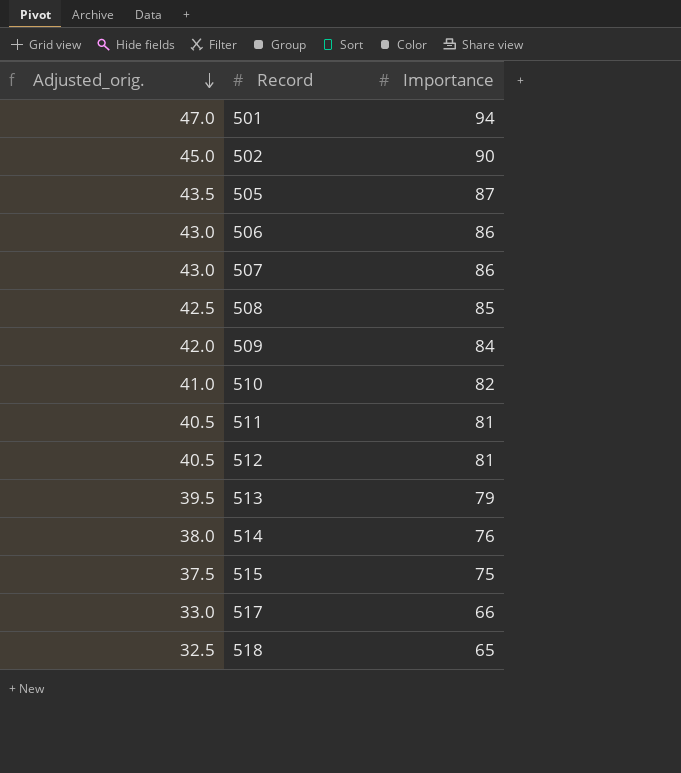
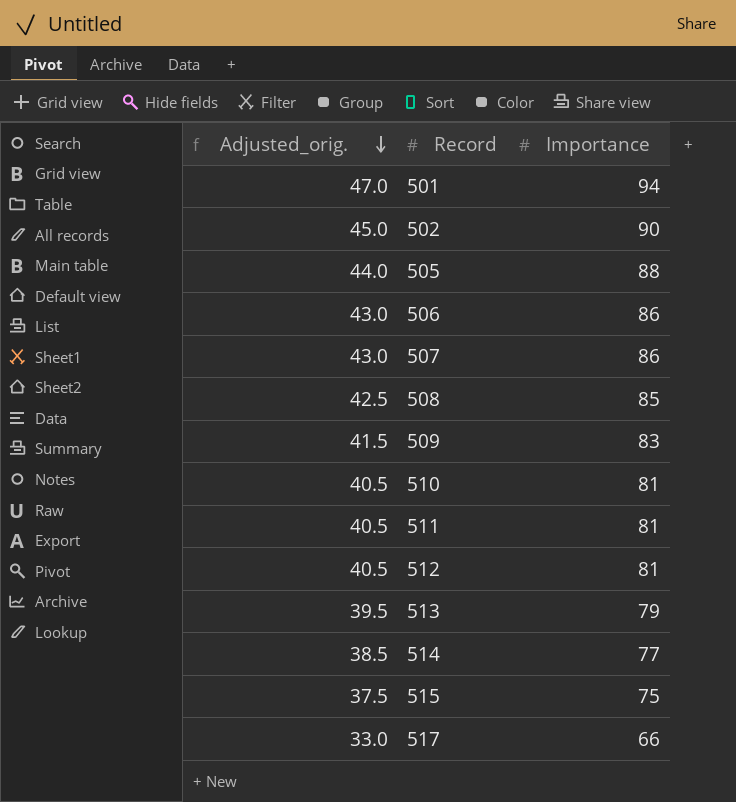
row 518: 32.5 | 65 -> none
505 | Adjusted_orig.: 43.5 -> 44.0
505 | Importance: 87 -> 88
509 | Adjusted_orig.: 42.0 -> 41.5
509 | Importance: 84 -> 83
510 | Adjusted_orig.: 41.0 -> 40.5
510 | Importance: 82 -> 81
514 | Adjusted_orig.: 38.0 -> 38.5
514 | Importance: 76 -> 77

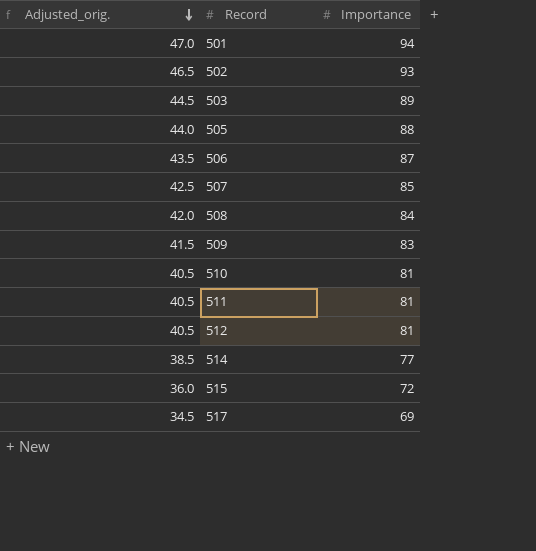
row 513: 39.5 | 79 -> none
502 | Adjusted_orig.: 45.0 -> 46.5
502 | Importance: 90 -> 93
row 503: none -> 44.5 | 89
506 | Adjusted_orig.: 43.0 -> 43.5
506 | Importance: 86 -> 87
507 | Adjusted_orig.: 43.0 -> 42.5
507 | Importance: 86 -> 85
508 | Adjusted_orig.: 42.5 -> 42.0
508 | Importance: 85 -> 84
515 | Adjusted_orig.: 37.5 -> 36.0
515 | Importance: 75 -> 72
517 | Adjusted_orig.: 33.0 -> 34.5
517 | Importance: 66 -> 69

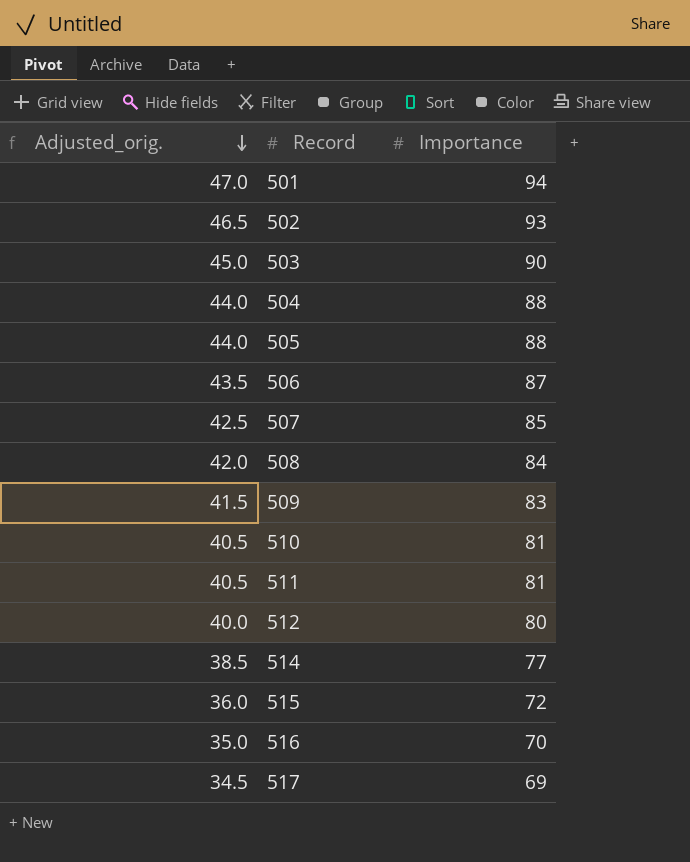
503 | Adjusted_orig.: 44.5 -> 45.0
503 | Importance: 89 -> 90
row 504: none -> 44.0 | 88
512 | Adjusted_orig.: 40.5 -> 40.0
512 | Importance: 81 -> 80
row 516: none -> 35.0 | 70

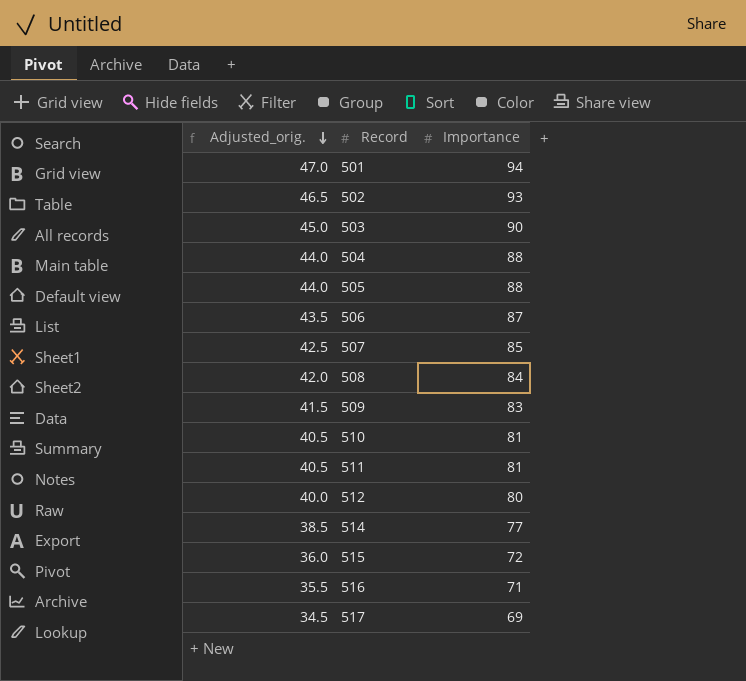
516 | Adjusted_orig.: 35.0 -> 35.5
516 | Importance: 70 -> 71

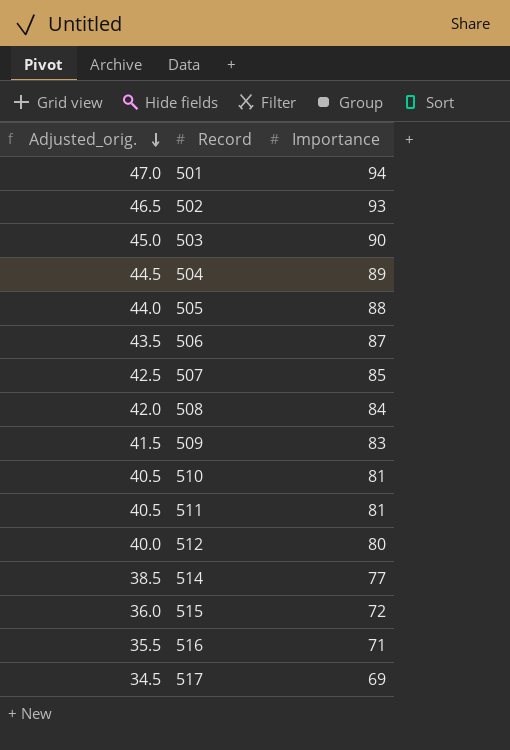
504 | Adjusted_orig.: 44.0 -> 44.5
504 | Importance: 88 -> 89

